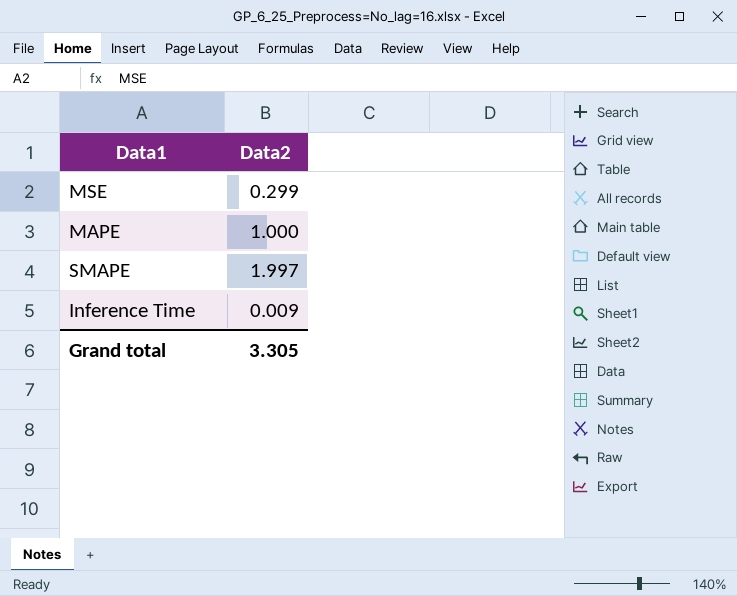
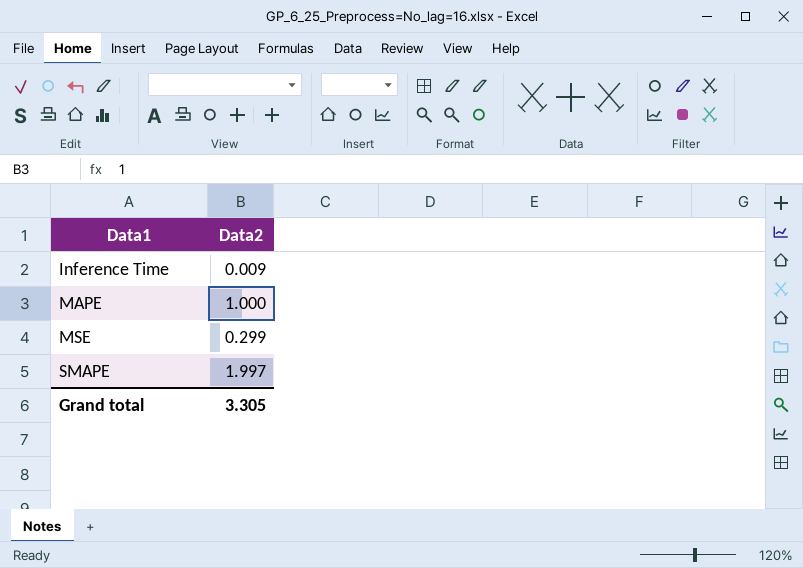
row order: none -> Data1 ascending

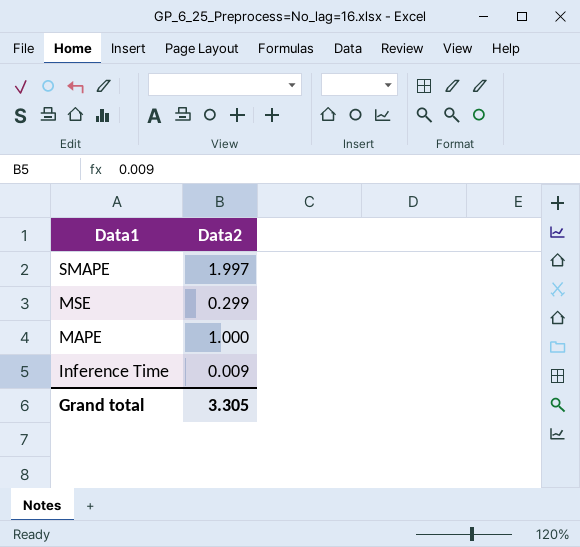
row order: Data1 ascending -> Data1 descending

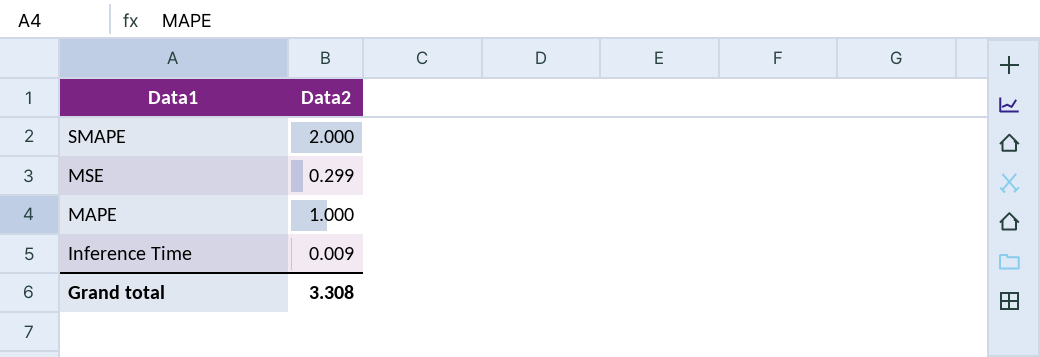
SMAPE | Data2: 1.997 -> 2.000
Grand total | Data2: 3.305 -> 3.308

